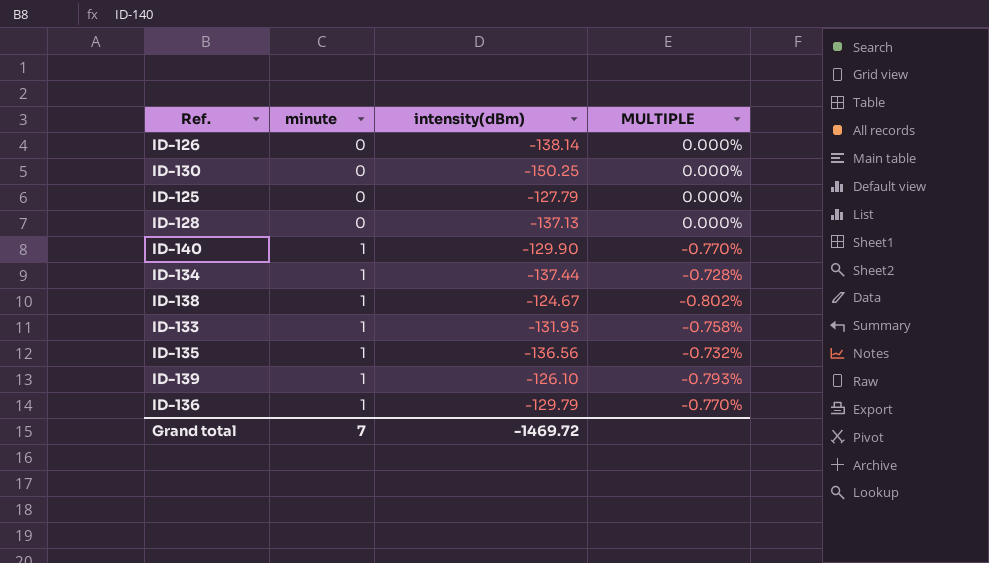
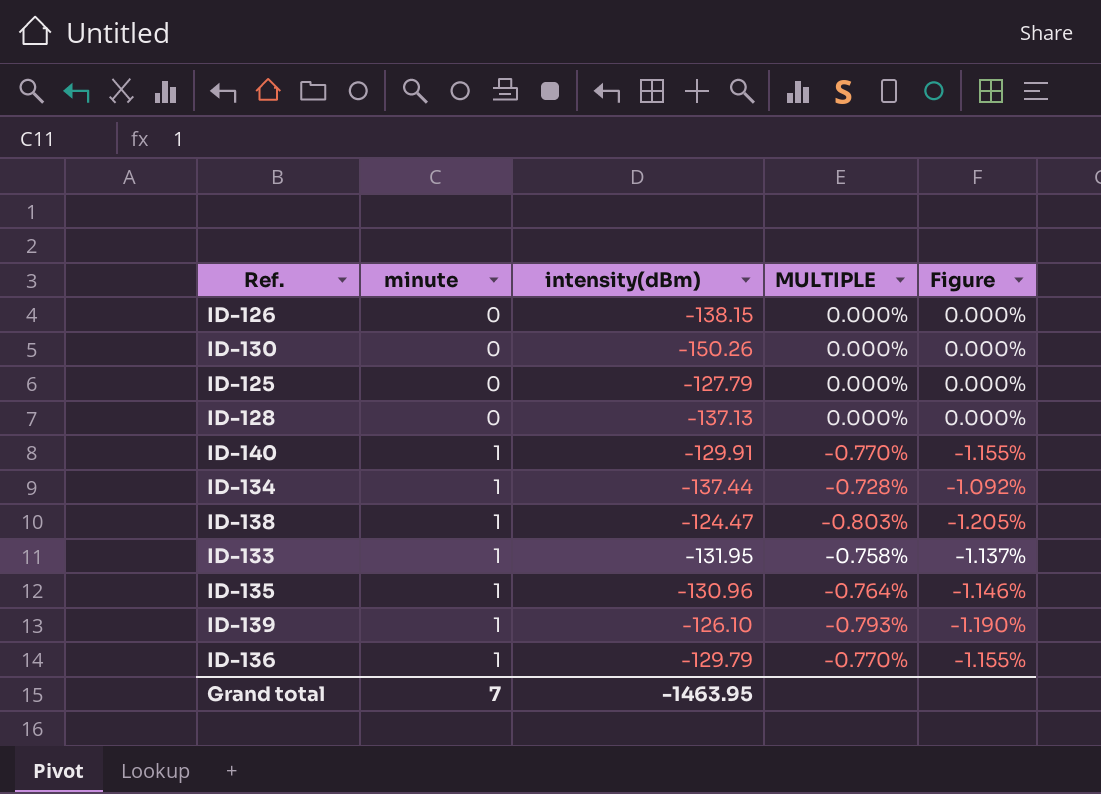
column Figure | formula: none -> [MULTIPLE] * 1.5
ID-126 | intensity(dBm): -138.14 -> -138.15
ID-130 | intensity(dBm): -150.25 -> -150.26
ID-140 | intensity(dBm): -129.90 -> -129.91
ID-138 | intensity(dBm): -124.67 -> -124.47
ID-138 | MULTIPLE: -0.802% -> -0.803%
ID-135 | intensity(dBm): -136.56 -> -130.96
ID-135 | MULTIPLE: -0.732% -> -0.764%
Grand total | intensity(dBm): -1469.72 -> -1463.95

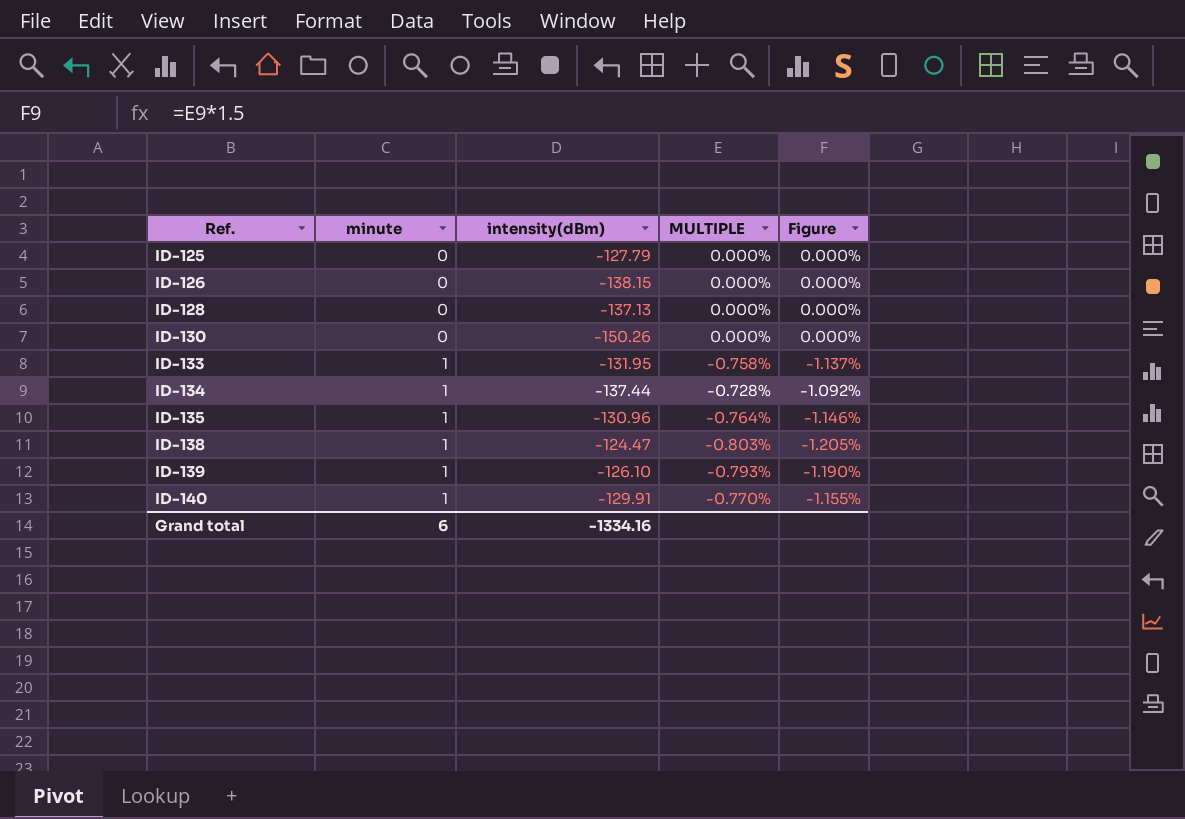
row order: minute ascending -> Ref. ascending
row ID-136: 1 | -129.79 | -0.770% | -1.155% -> none
Grand total | minute: 7 -> 6
Grand total | intensity(dBm): -1463.95 -> -1334.16

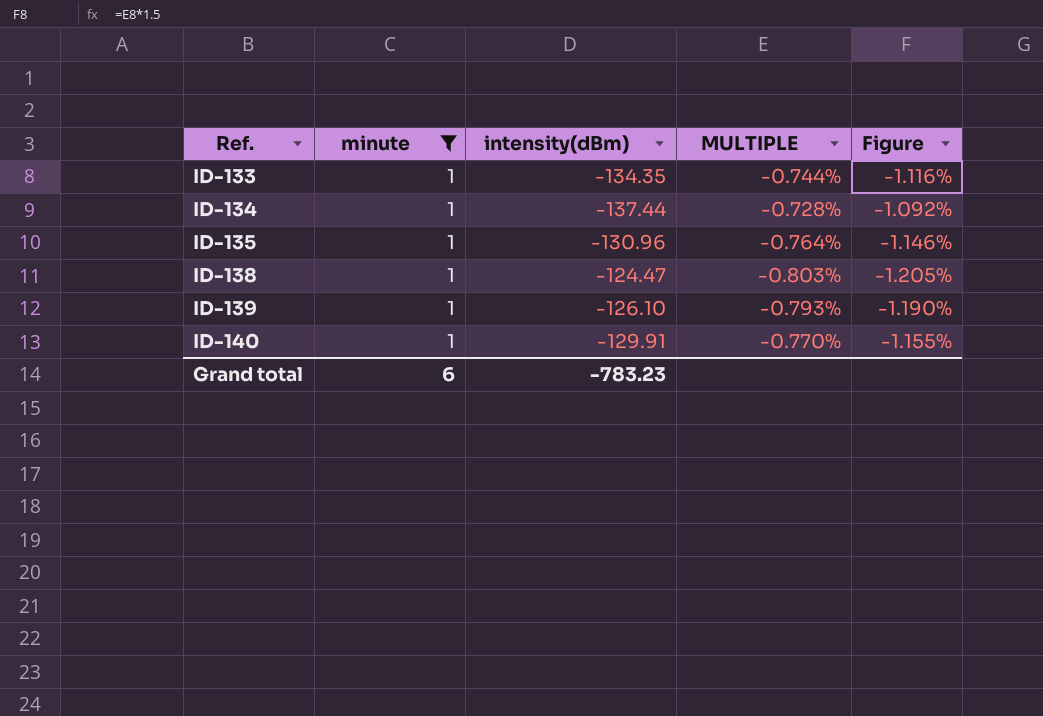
filter: none -> minute = 1
ID-133 | intensity(dBm): -131.95 -> -134.35
ID-133 | MULTIPLE: -0.758% -> -0.744%
ID-133 | Figure: -1.137% -> -1.116%
Grand total | intensity(dBm): -1334.16 -> -783.23

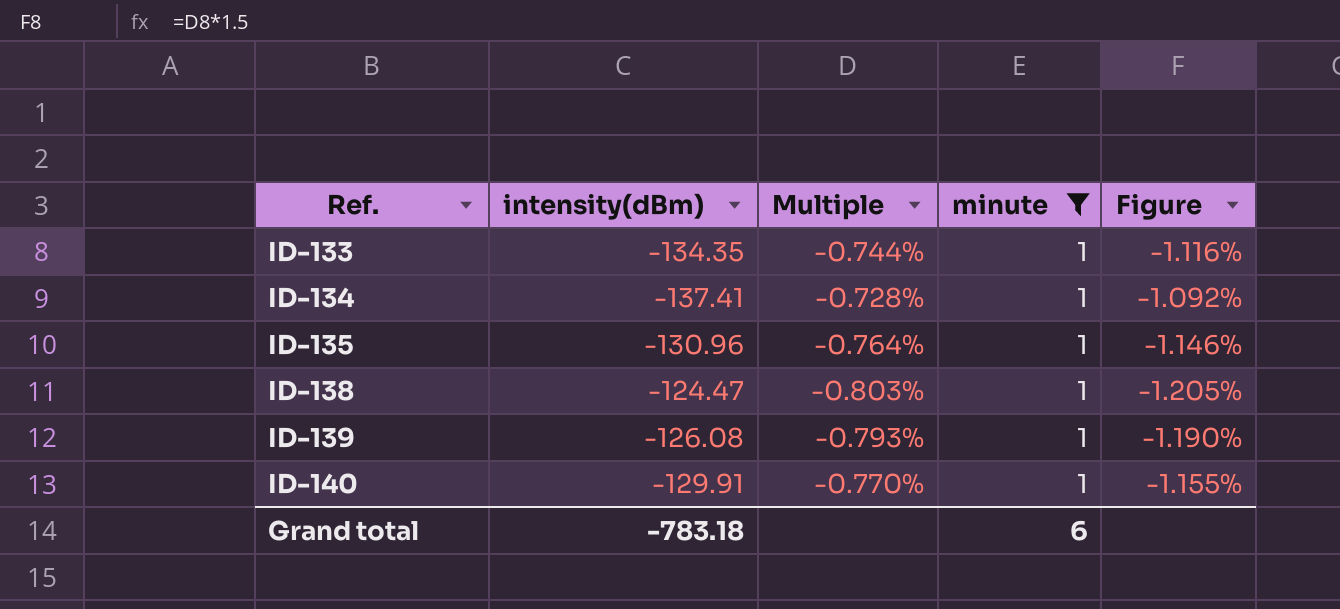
column name: MULTIPLE -> Multiple
column minute | position: 2 -> 4
ID-134 | intensity(dBm): -137.44 -> -137.41
ID-139 | intensity(dBm): -126.10 -> -126.08
Grand total | intensity(dBm): -783.23 -> -783.18

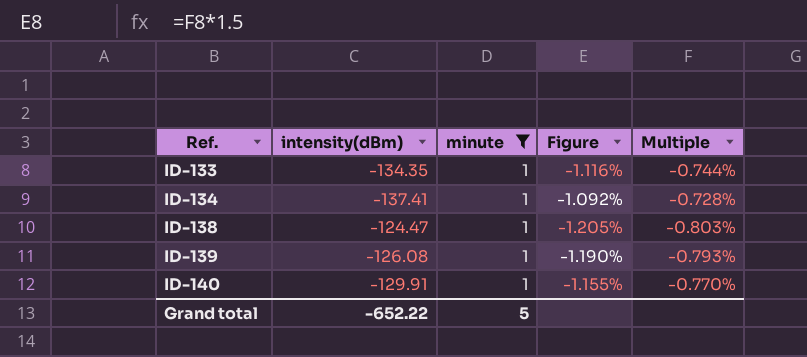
column Multiple | position: 3 -> 5
row ID-135: -130.96 | -0.764% | 1 | -1.146% -> none
Grand total | intensity(dBm): -783.18 -> -652.22
Grand total | minute: 6 -> 5

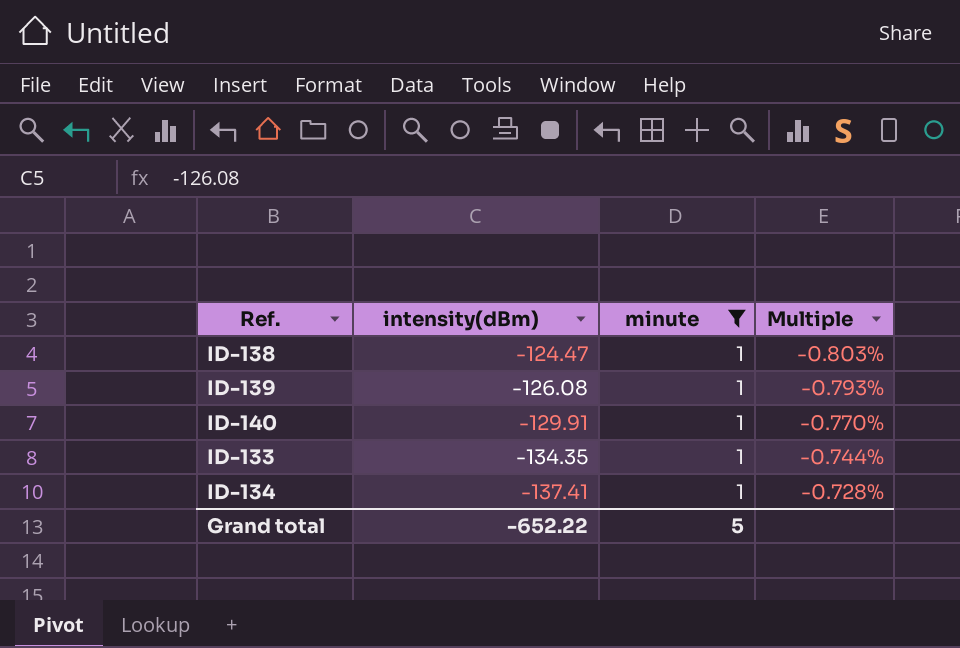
row order: Ref. ascending -> intensity(dBm) descending
column Figure | formula: [Multiple] * 1.5 -> none

